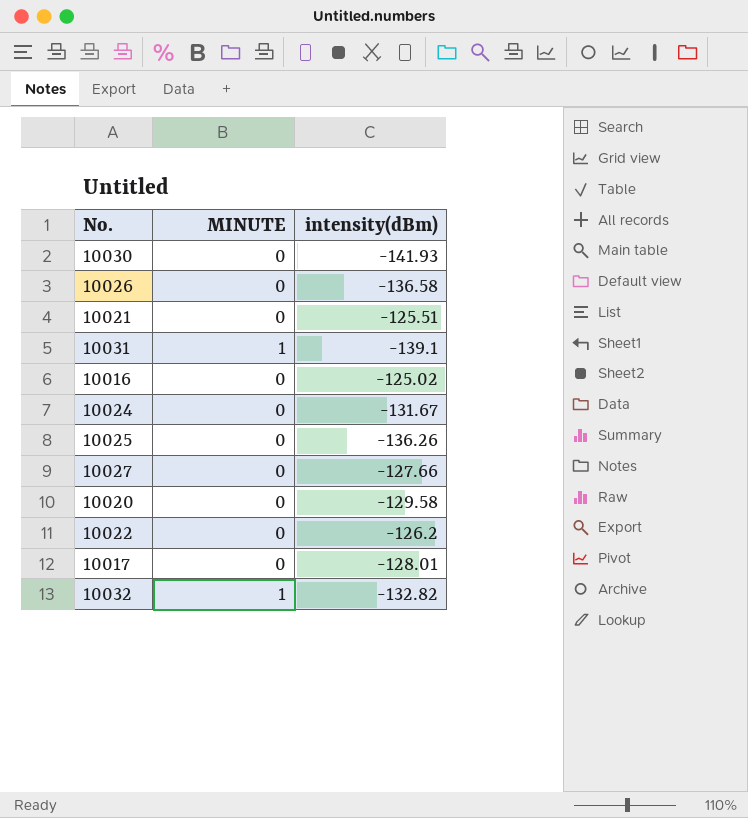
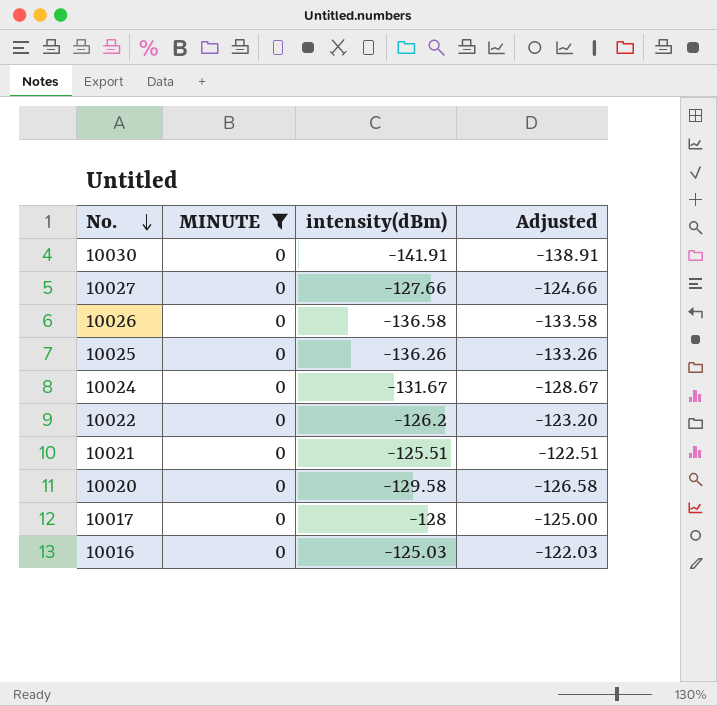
filter: none -> MINUTE = 0
row order: none -> No. descending
column Adjusted | formula: none -> [intensity(dBm)] + 3
10030 | intensity(dBm): -141.93 -> -141.91
10017 | intensity(dBm): -128.01 -> -128
10016 | intensity(dBm): -125.02 -> -125.03

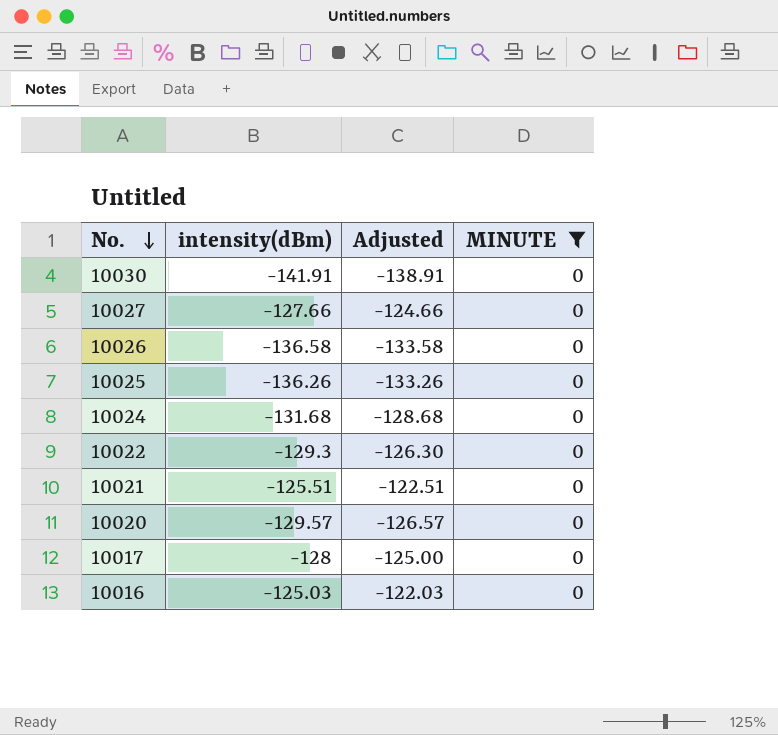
column MINUTE | position: 2 -> 4
10024 | intensity(dBm): -131.67 -> -131.68
10024 | Adjusted: -128.67 -> -128.68
10022 | intensity(dBm): -126.2 -> -129.3
10022 | Adjusted: -123.20 -> -126.30
10020 | intensity(dBm): -129.58 -> -129.57
10020 | Adjusted: -126.58 -> -126.57

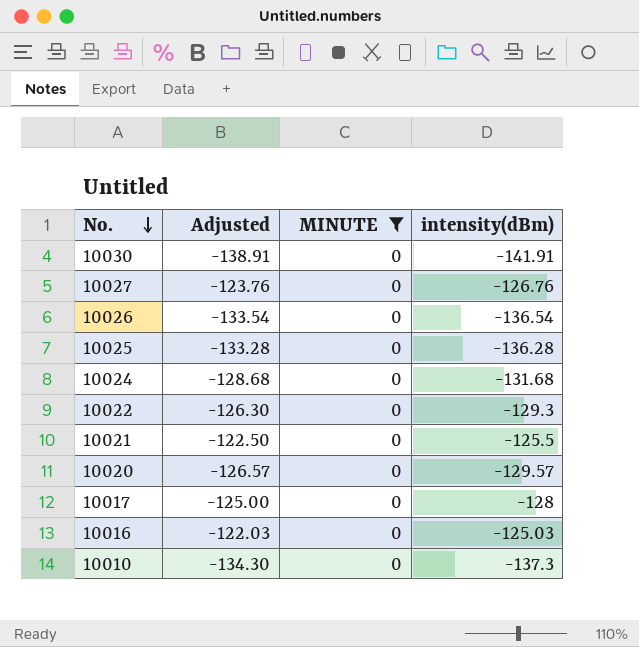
column intensity(dBm) | position: 2 -> 4
10027 | Adjusted: -124.66 -> -123.76
10027 | intensity(dBm): -127.66 -> -126.76
10026 | Adjusted: -133.58 -> -133.54
10026 | intensity(dBm): -136.58 -> -136.54
10025 | Adjusted: -133.26 -> -133.28
10025 | intensity(dBm): -136.26 -> -136.28
10021 | Adjusted: -122.51 -> -122.50
10021 | intensity(dBm): -125.51 -> -125.5
row 10010: none -> -134.30 | 0 | -137.3

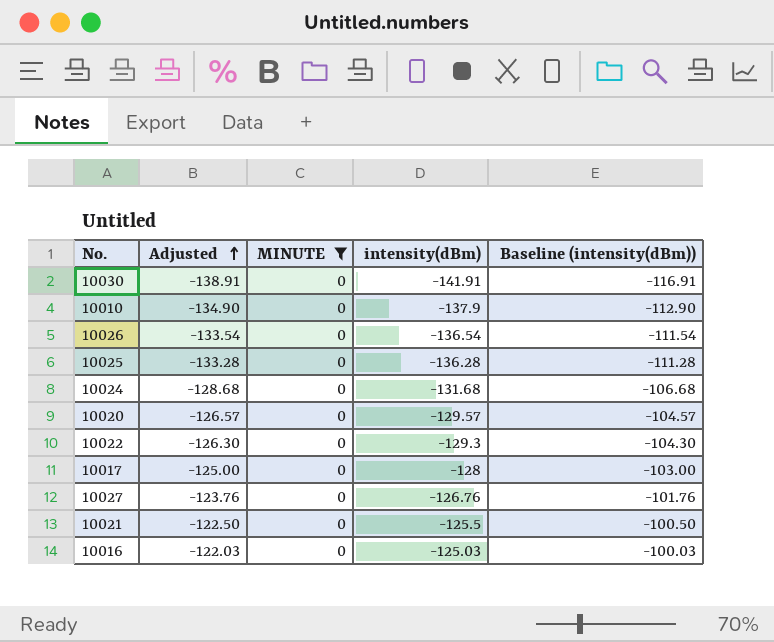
row order: No. descending -> Adjusted ascending
column Baseline (intensity(dBm)) | formula: none -> [intensity(dBm)] + 25
10010 | Adjusted: -134.30 -> -134.90
10010 | intensity(dBm): -137.3 -> -137.9

